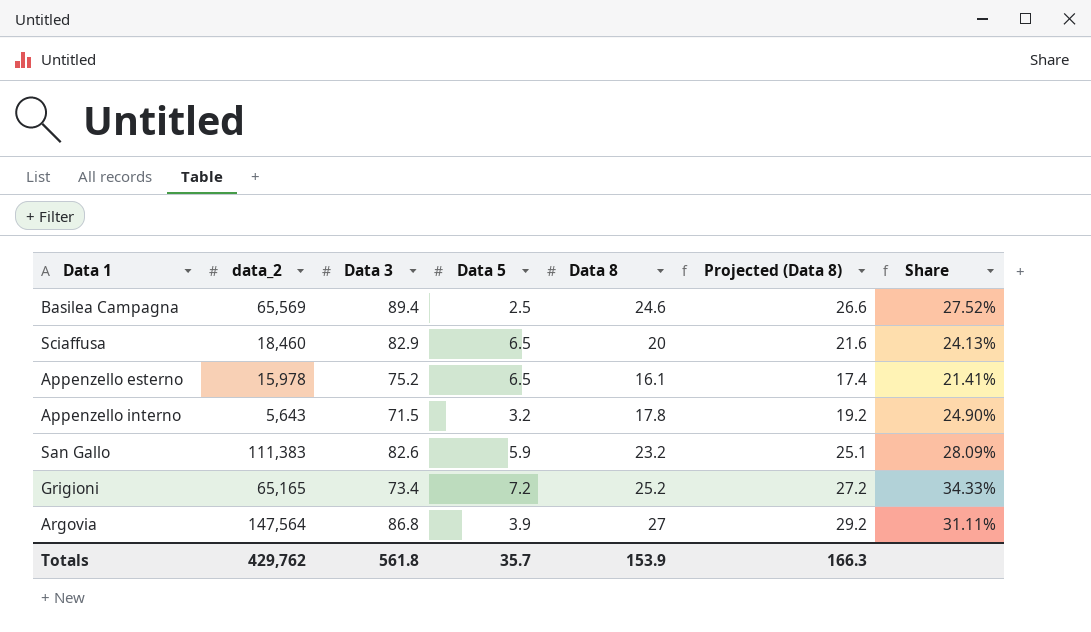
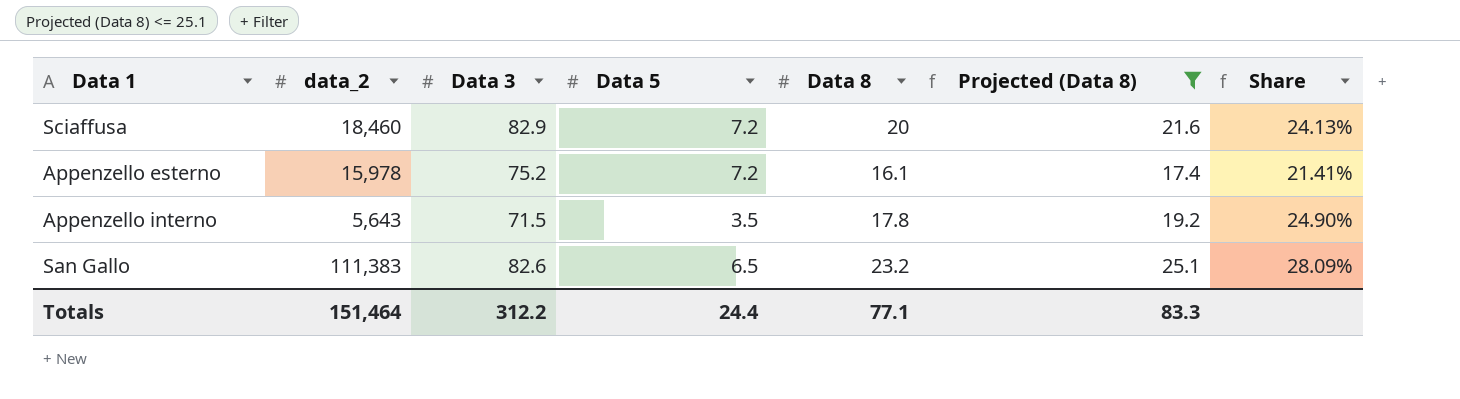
filter: none -> Projected (Data 8) <= 25.1
Sciaffusa | Data 5: 6.5 -> 7.2
Appenzello esterno | Data 5: 6.5 -> 7.2
Appenzello interno | Data 5: 3.2 -> 3.5
San Gallo | Data 5: 5.9 -> 6.5
Totals | data_2: 429,762 -> 151,464
Totals | Data 3: 561.8 -> 312.2
Totals | Data 5: 35.7 -> 24.4
Totals | Data 8: 153.9 -> 77.1
Totals | Projected (Data 8): 166.3 -> 83.3

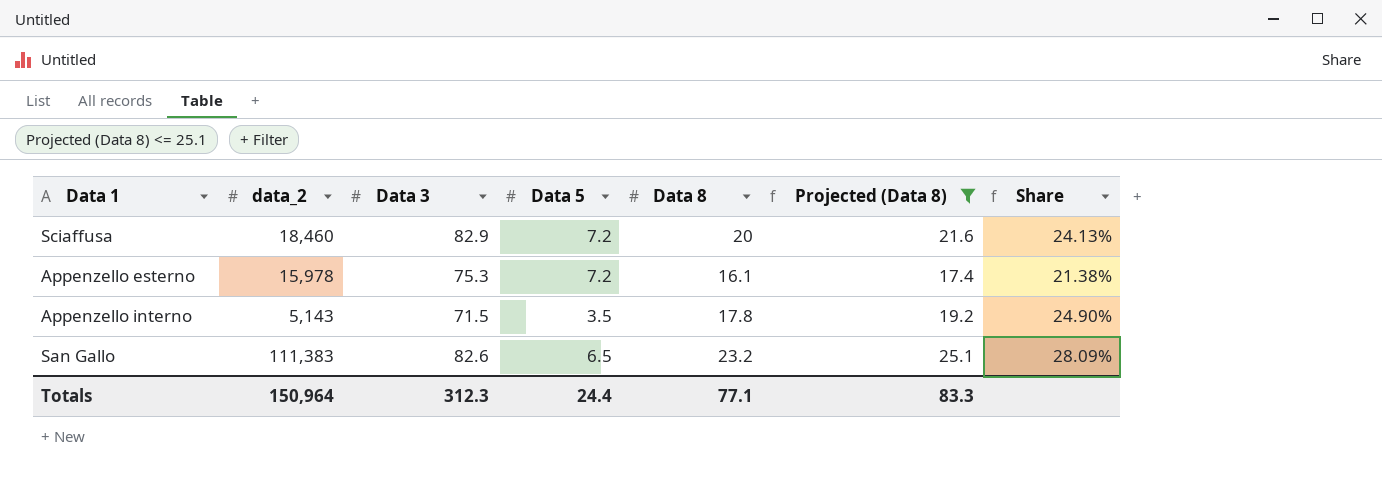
Appenzello esterno | Data 3: 75.2 -> 75.3
Appenzello esterno | Share: 21.41% -> 21.38%
Appenzello interno | data_2: 5,643 -> 5,143
Totals | data_2: 151,464 -> 150,964
Totals | Data 3: 312.2 -> 312.3

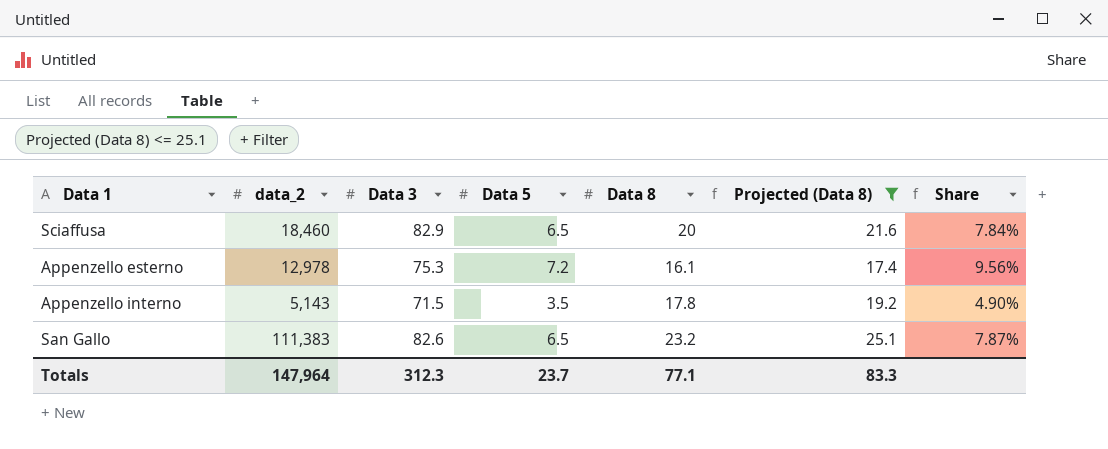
column Share | formula: [Data 8] / [Data 3] -> [Data 5] / [Data 3]
Sciaffusa | Data 5: 7.2 -> 6.5
Appenzello esterno | data_2: 15,978 -> 12,978
Totals | data_2: 150,964 -> 147,964
Totals | Data 5: 24.4 -> 23.7

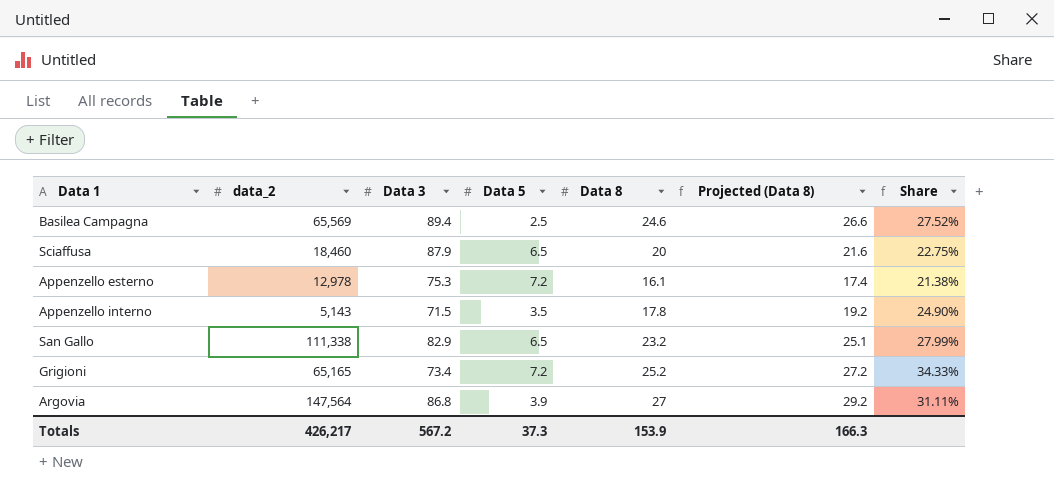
filter: Projected (Data 8) <= 25.1 -> none
column Share | formula: [Data 5] / [Data 3] -> [Data 8] / [Data 3]
Sciaffusa | Data 3: 82.9 -> 87.9
San Gallo | data_2: 111,383 -> 111,338
San Gallo | Data 3: 82.6 -> 82.9
Totals | data_2: 147,964 -> 426,217
Totals | Data 3: 312.3 -> 567.2
Totals | Data 5: 23.7 -> 37.3
Totals | Data 8: 77.1 -> 153.9
Totals | Projected (Data 8): 83.3 -> 166.3

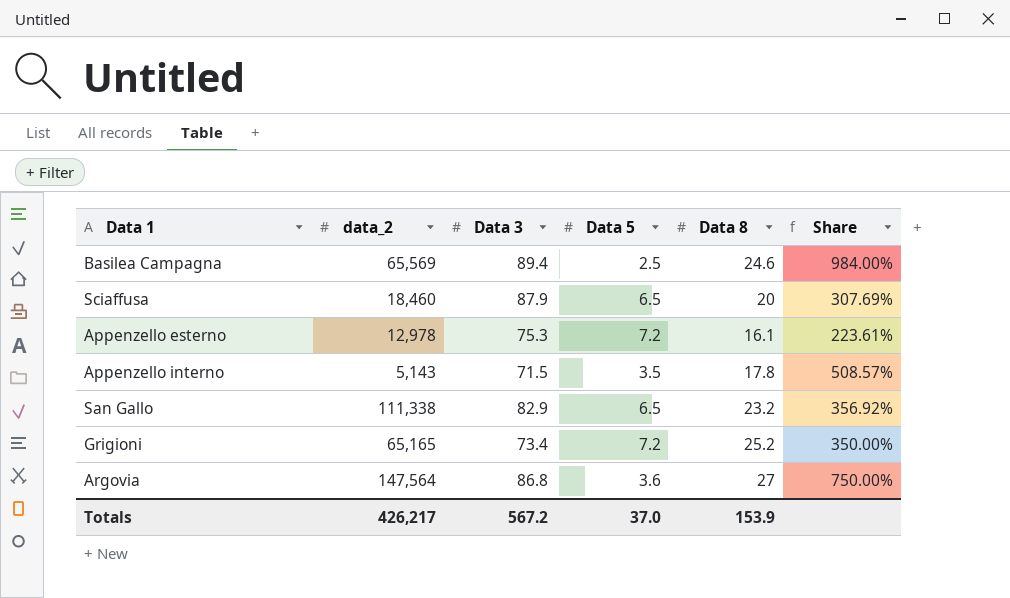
column Projected (Data 8) | formula: [Data 8] * 1.08 -> none
column Share | formula: [Data 8] / [Data 3] -> [Data 8] / [Data 5]
Argovia | Data 5: 3.9 -> 3.6
Totals | Data 5: 37.3 -> 37.0

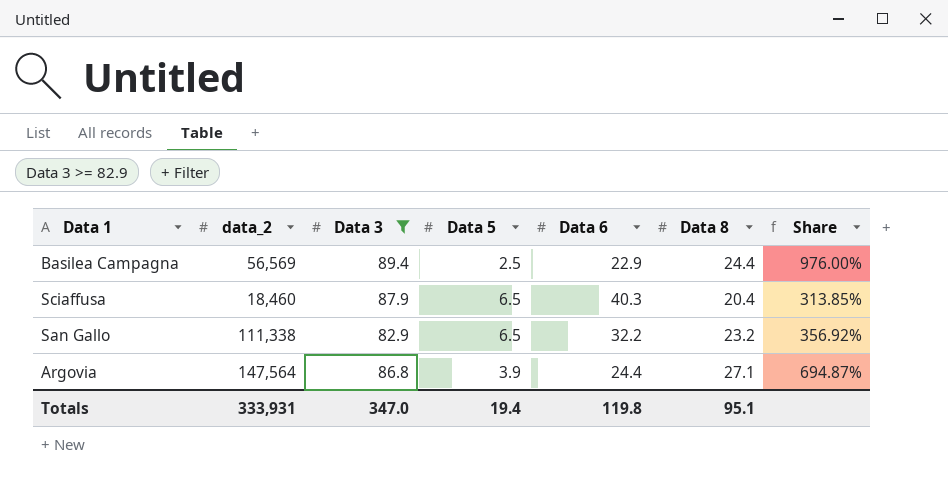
filter: none -> Data 3 >= 82.9
column Data 6 | position: none -> 5
Basilea Campagna | data_2: 65,569 -> 56,569
Basilea Campagna | Data 8: 24.6 -> 24.4
Basilea Campagna | Share: 984.00% -> 976.00%
Sciaffusa | Data 8: 20 -> 20.4
Sciaffusa | Share: 307.69% -> 313.85%
Argovia | Data 5: 3.6 -> 3.9
Argovia | Data 8: 27 -> 27.1
Argovia | Share: 750.00% -> 694.87%
Totals | data_2: 426,217 -> 333,931
Totals | Data 3: 567.2 -> 347.0
Totals | Data 5: 37.0 -> 19.4
Totals | Data 8: 153.9 -> 95.1

